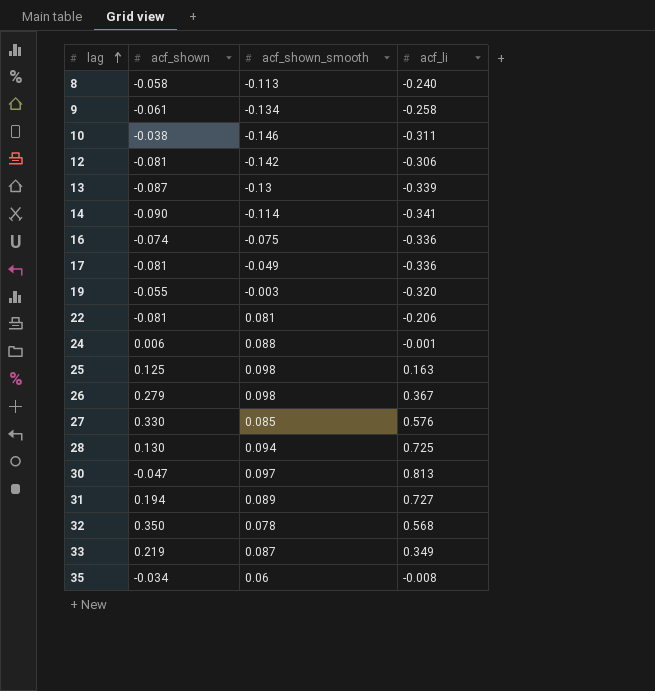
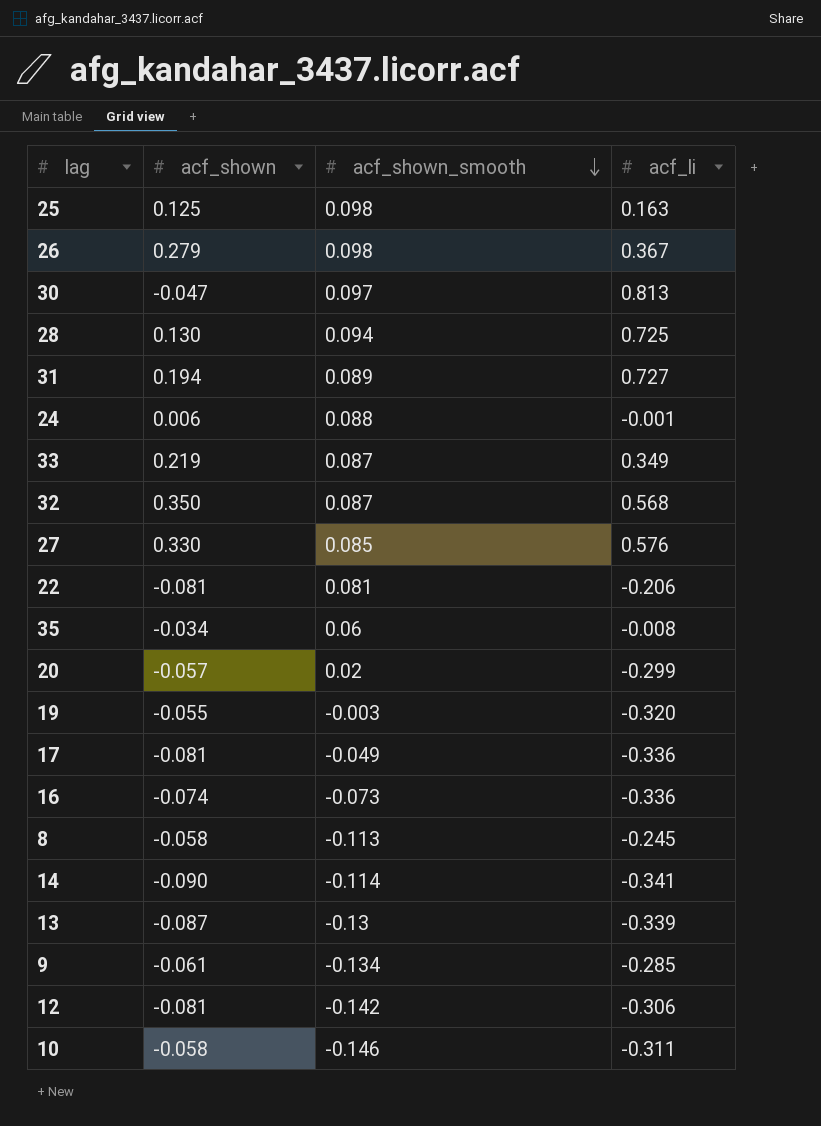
row order: lag ascending -> acf_shown_smooth descending
32 | acf_shown_smooth: 0.078 -> 0.087
row 20: none -> -0.057 | 0.02 | -0.299
16 | acf_shown_smooth: -0.075 -> -0.073
8 | acf_li: -0.240 -> -0.245
9 | acf_li: -0.258 -> -0.285
10 | acf_shown: -0.038 -> -0.058

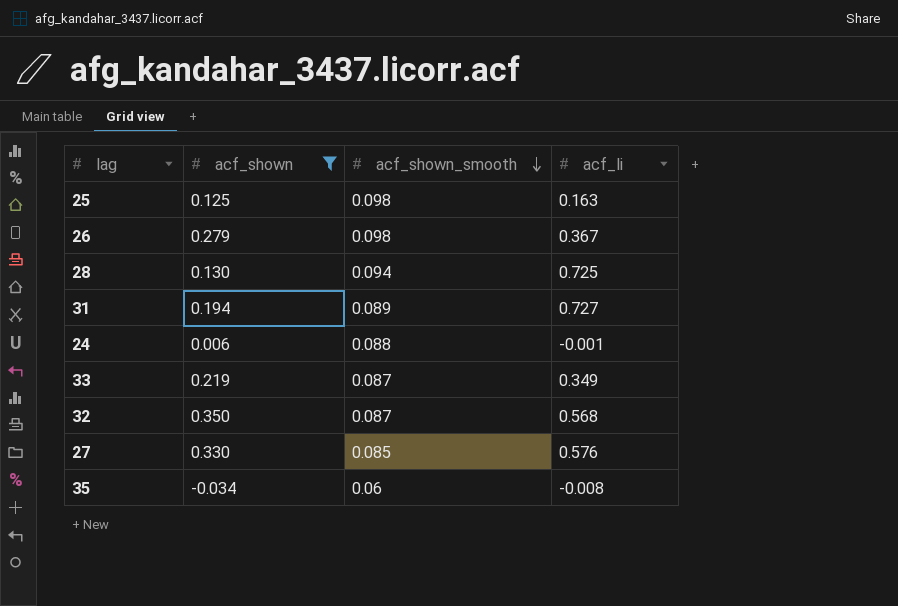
filter: none -> acf_shown >= -0.034

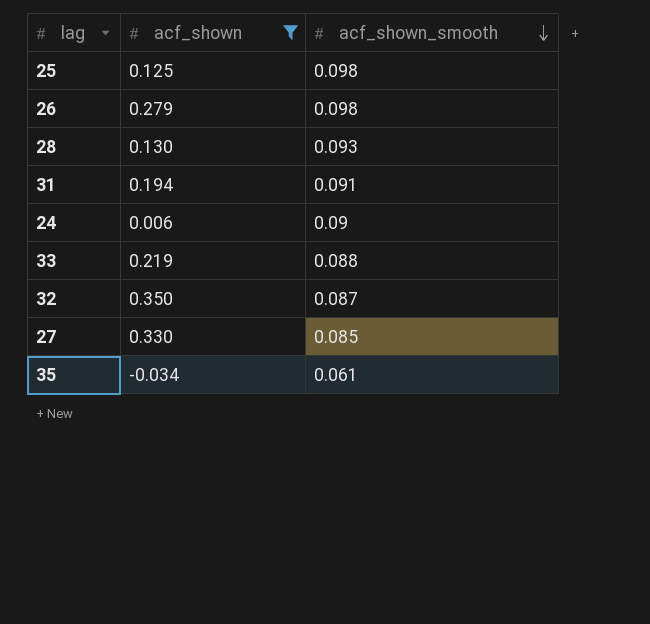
column acf_li | position: 4 -> none
28 | acf_shown_smooth: 0.094 -> 0.093
31 | acf_shown_smooth: 0.089 -> 0.091
24 | acf_shown_smooth: 0.088 -> 0.09
33 | acf_shown_smooth: 0.087 -> 0.088
35 | acf_shown_smooth: 0.06 -> 0.061

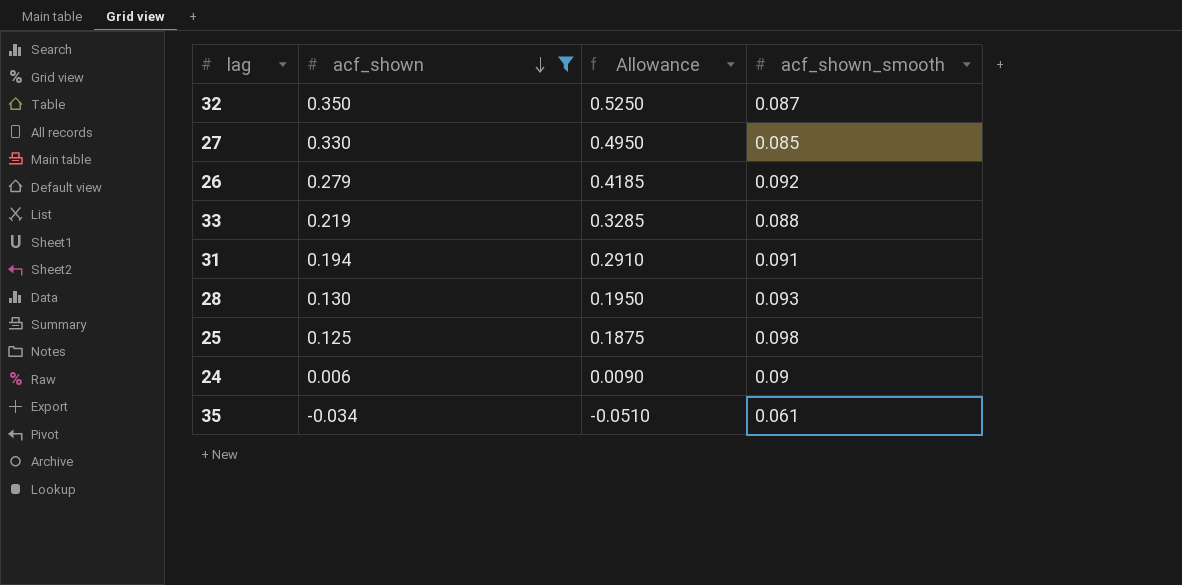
row order: acf_shown_smooth descending -> acf_shown descending
column Allowance | formula: none -> [acf_shown] * 1.5
26 | acf_shown_smooth: 0.098 -> 0.092

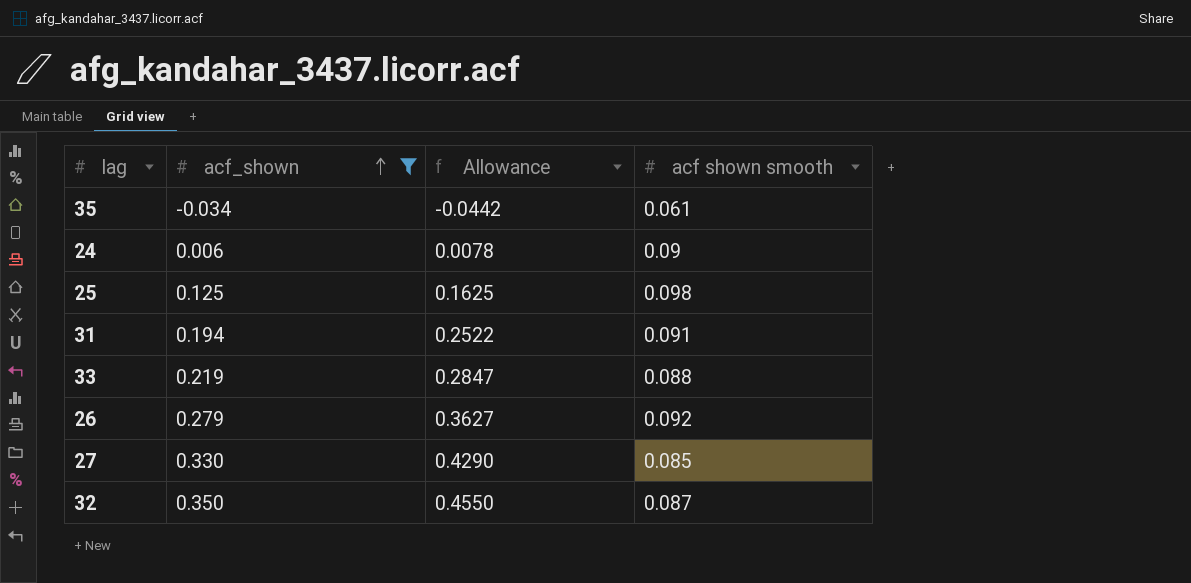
row order: acf_shown descending -> acf_shown ascending
column Allowance | formula: [acf_shown] * 1.5 -> [acf_shown] * 1.3
column name: acf_shown_smooth -> acf shown smooth
row 28: 0.130 | 0.1950 | 0.093 -> none

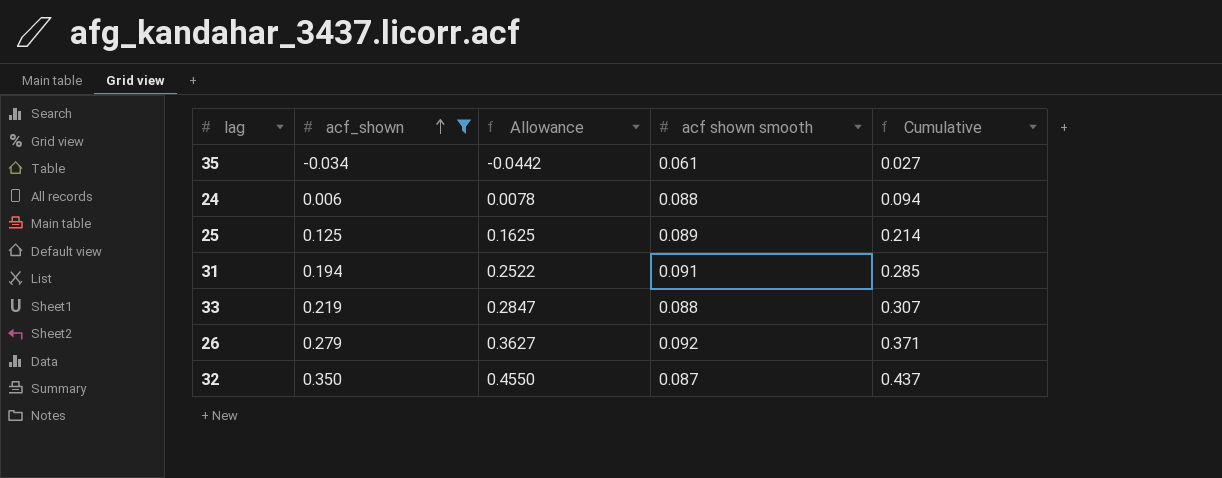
column Cumulative | formula: none -> [acf_shown] + [acf shown smooth]
row 27: 0.330 | 0.4290 | 0.085 -> none
24 | acf shown smooth: 0.09 -> 0.088
25 | acf shown smooth: 0.098 -> 0.089

